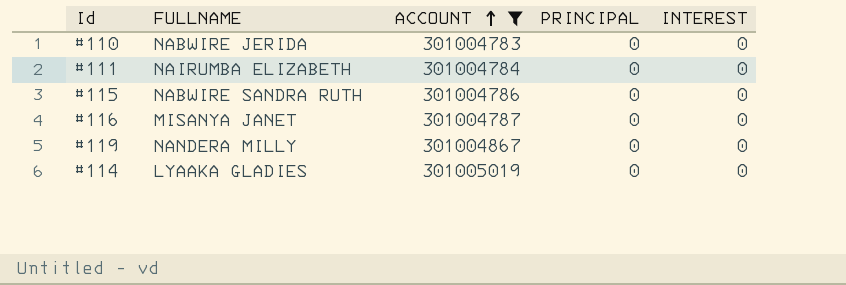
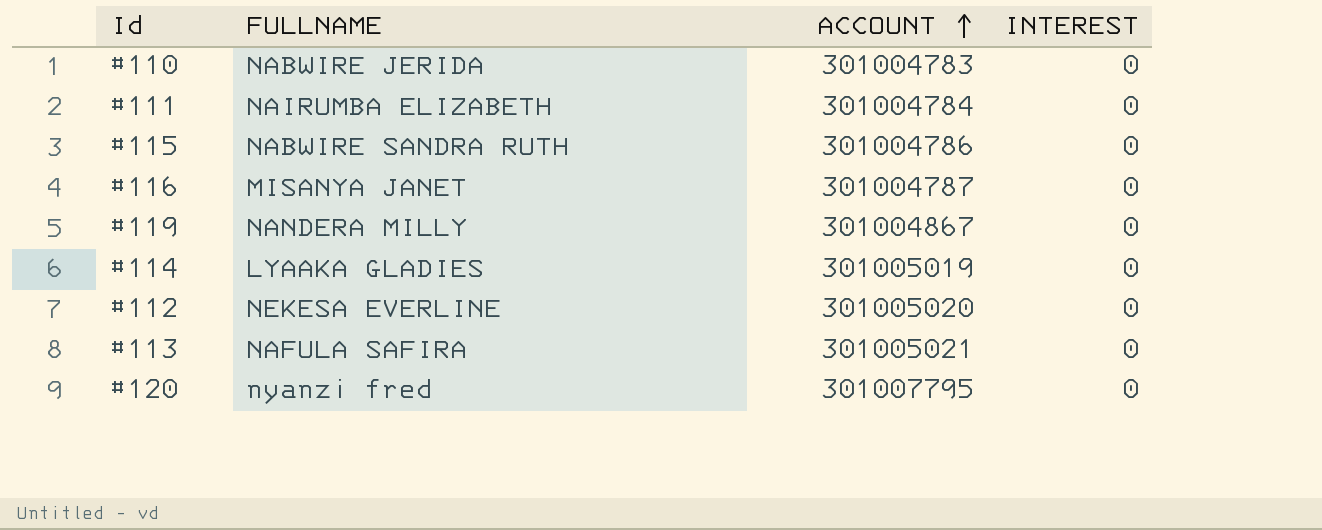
filter: ACCOUNT <= 301005019 -> none
column PRINCIPAL | position: 4 -> none

